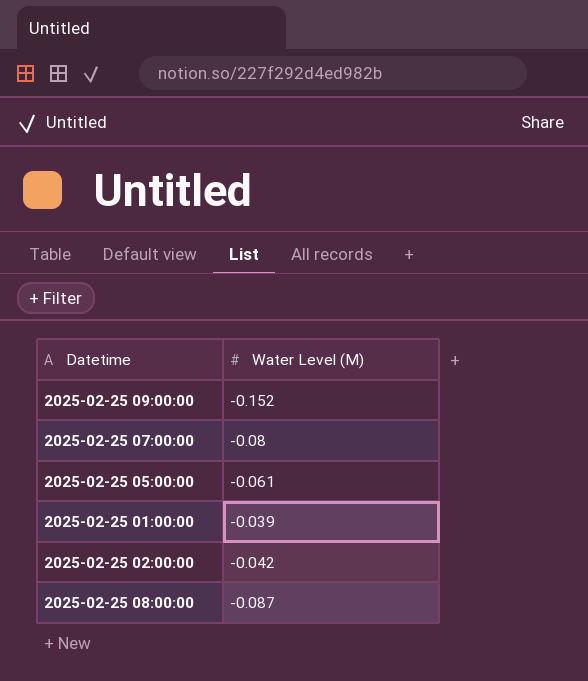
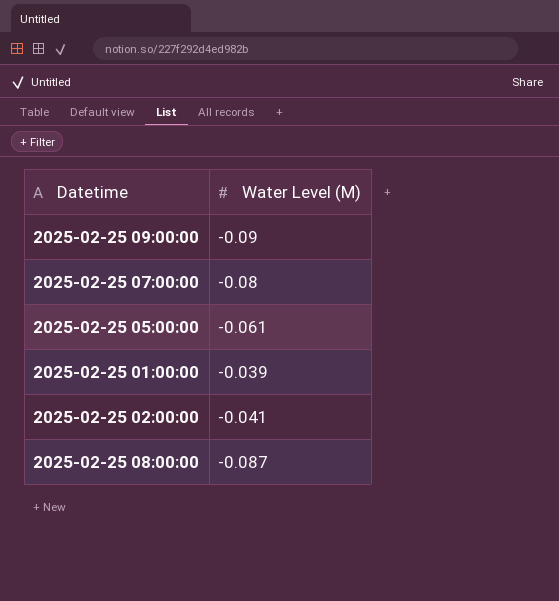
2025-02-25 09:00:00 | Water Level (M): -0.152 -> -0.09
2025-02-25 02:00:00 | Water Level (M): -0.042 -> -0.041

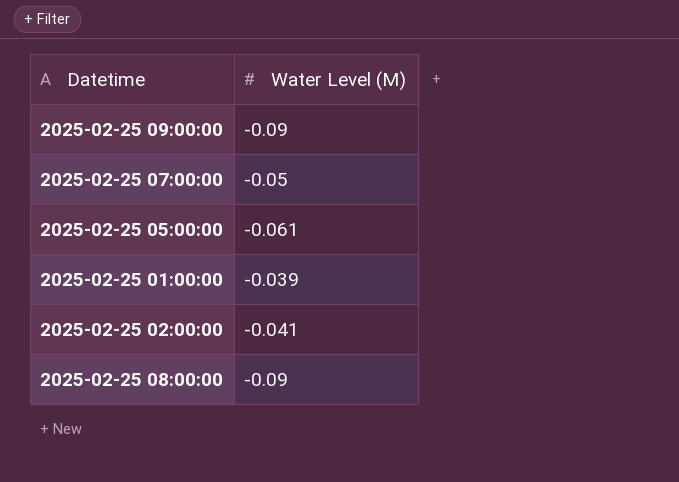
2025-02-25 07:00:00 | Water Level (M): -0.08 -> -0.05
2025-02-25 08:00:00 | Water Level (M): -0.087 -> -0.09

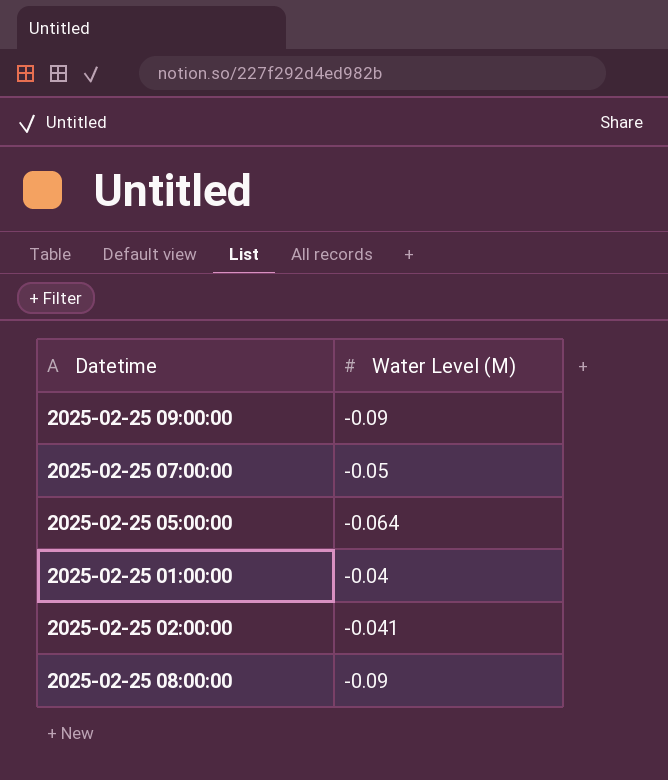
2025-02-25 05:00:00 | Water Level (M): -0.061 -> -0.064
2025-02-25 01:00:00 | Water Level (M): -0.039 -> -0.04

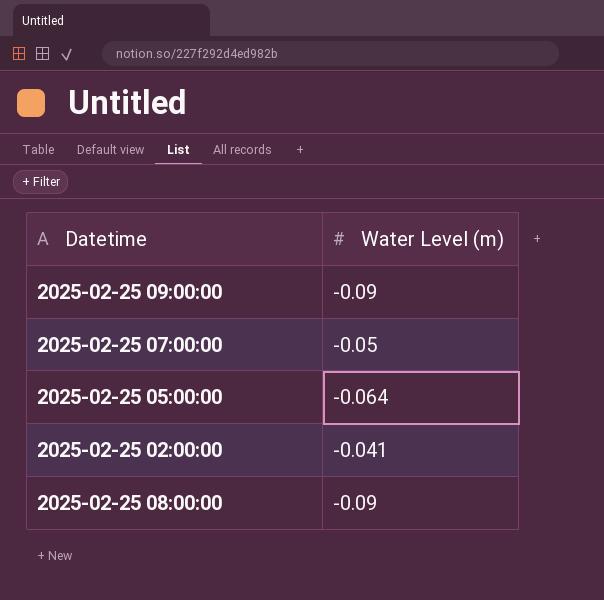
column name: Water Level (M) -> Water Level (m)
row 2025-02-25 01:00:00: -0.04 -> none

